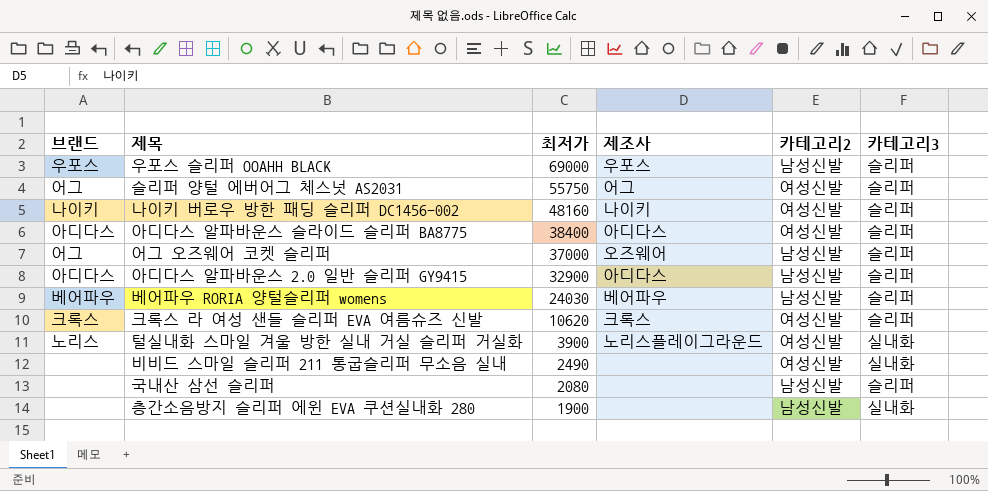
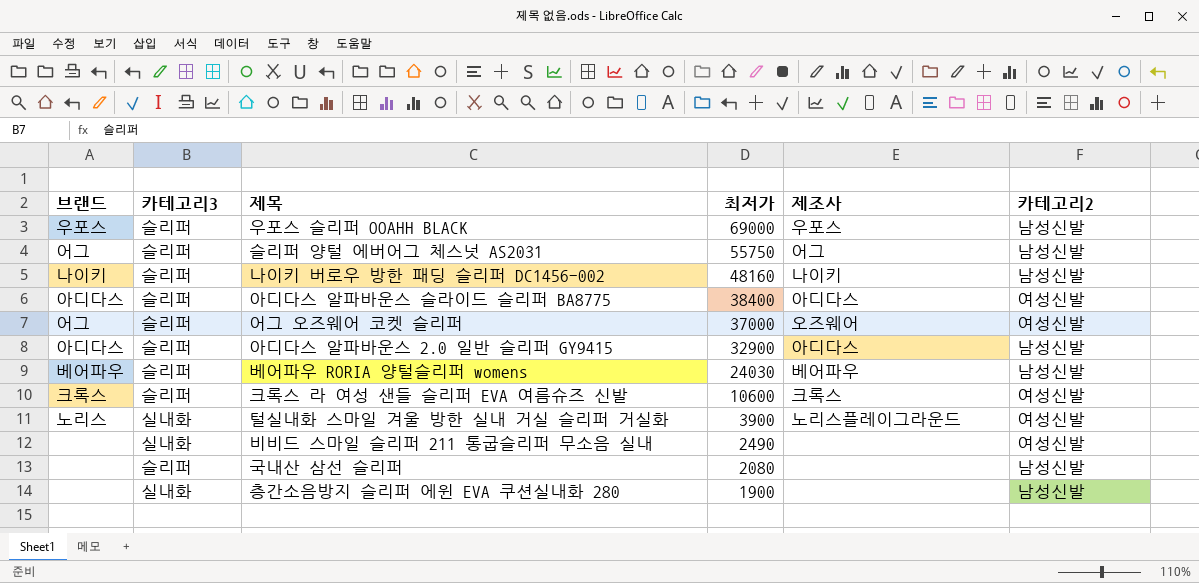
column 카테고리3 | position: 6 -> 2
슬리퍼 양털 에버어그 체스넛 AS2031 | 카테고리2: 여성신발 -> 남성신발
나이키 버로우 방한 패딩 슬리퍼 DC1456-002 | 카테고리2: 여성신발 -> 남성신발
어그 오즈웨어 코켓 슬리퍼 | 카테고리2: 남성신발 -> 여성신발
크록스 라 여성 샌들 슬리퍼 EVA 여름슈즈 신발 | 최저가: 10620 -> 10600

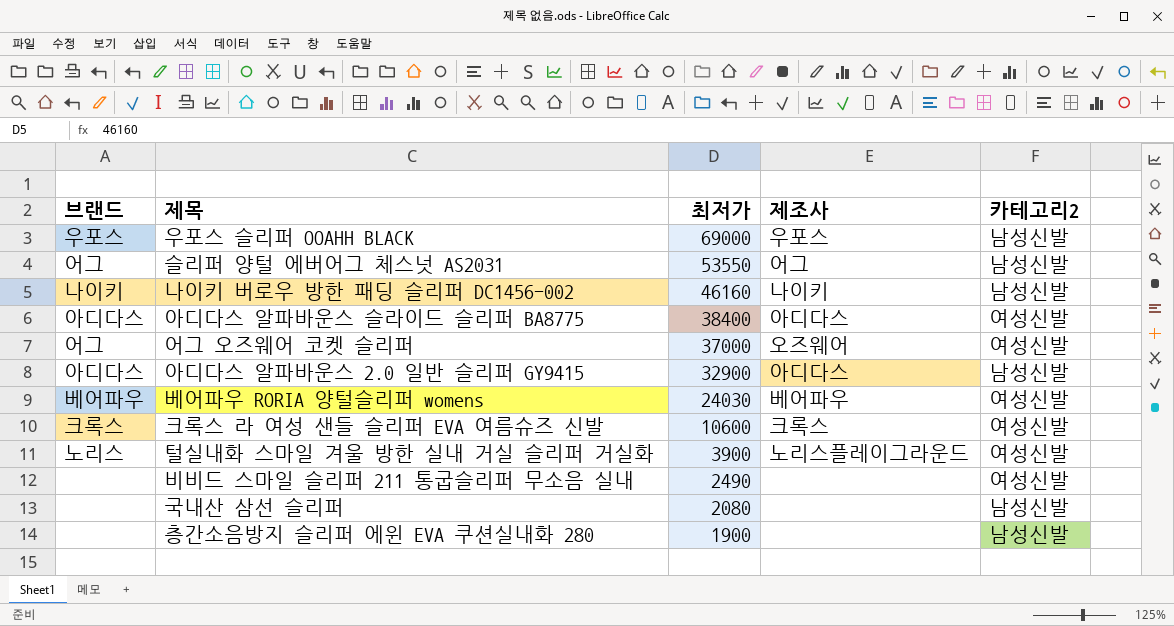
column 카테고리3 | position: 2 -> none
슬리퍼 양털 에버어그 체스넛 AS2031 | 최저가: 55750 -> 53550
나이키 버로우 방한 패딩 슬리퍼 DC1456-002 | 최저가: 48160 -> 46160
베어파우 RORIA 양털슬리퍼 womens | 카테고리2: 남성신발 -> 여성신발

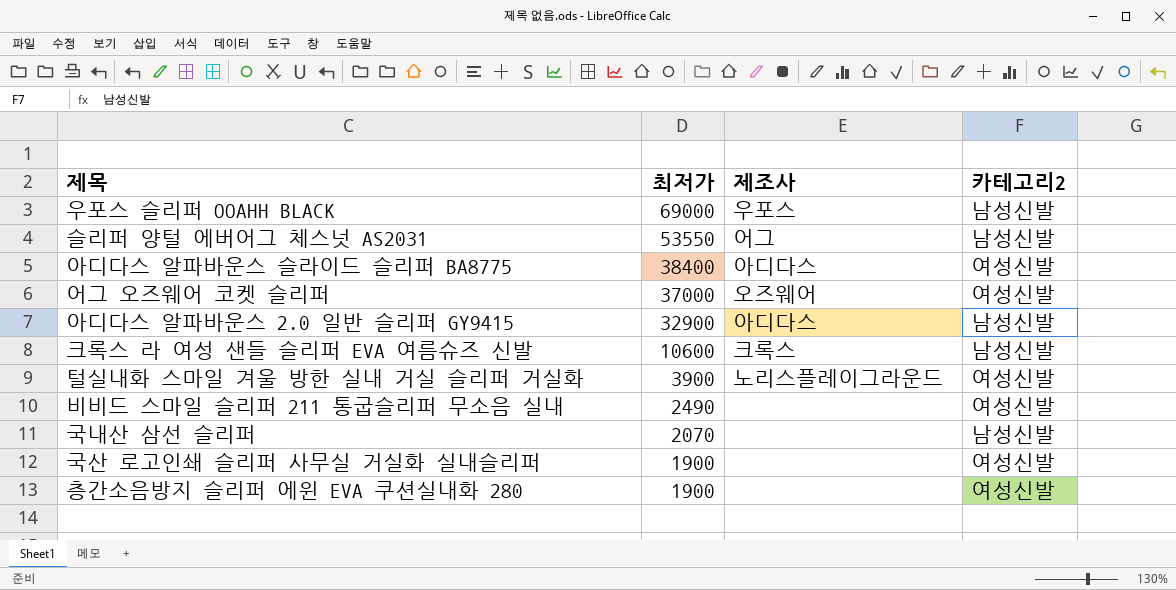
column 브랜드 | position: 1 -> none
row 나이키 버로우 방한 패딩 슬리퍼 DC1456-002: 나이키 | 46160 | 나이키 | 남성신발 -> none
row 베어파우 RORIA 양털슬리퍼 womens: 베어파우 | 24030 | 베어파우 | 여성신발 -> none
크록스 라 여성 샌들 슬리퍼 EVA 여름슈즈 신발 | 카테고리2: 여성신발 -> 남성신발
국내산 삼선 슬리퍼 | 최저가: 2080 -> 2070
row 국산 로고인쇄 슬리퍼 사무실 거실화 실내슬리퍼: none -> 1900 | none | 여성신발
층간소음방지 슬리퍼 에윈 EVA 쿠션실내화 280 | 카테고리2: 남성신발 -> 여성신발

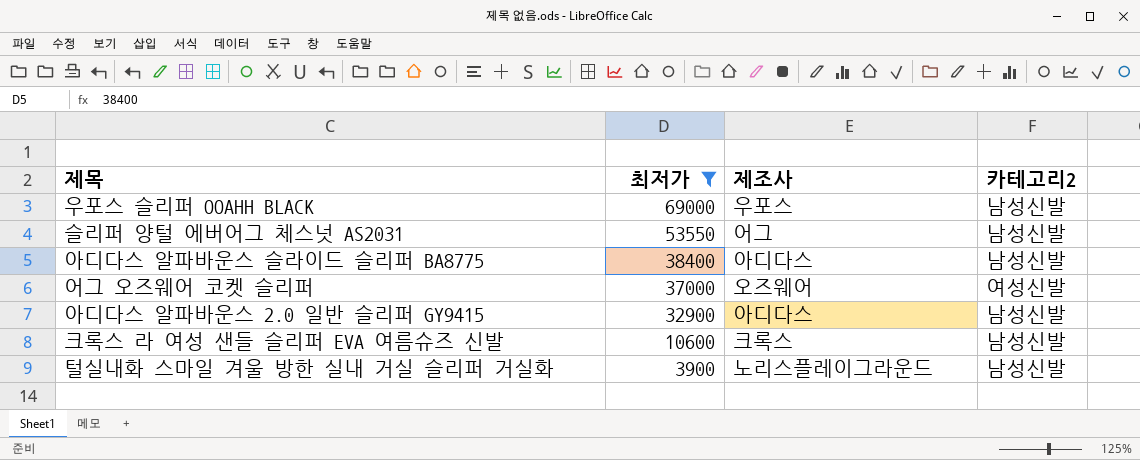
filter: none -> 최저가 >= 3900
아디다스 알파바운스 슬라이드 슬리퍼 BA8775 | 카테고리2: 여성신발 -> 남성신발
털실내화 스마일 겨울 방한 실내 거실 슬리퍼 거실화 | 카테고리2: 여성신발 -> 남성신발

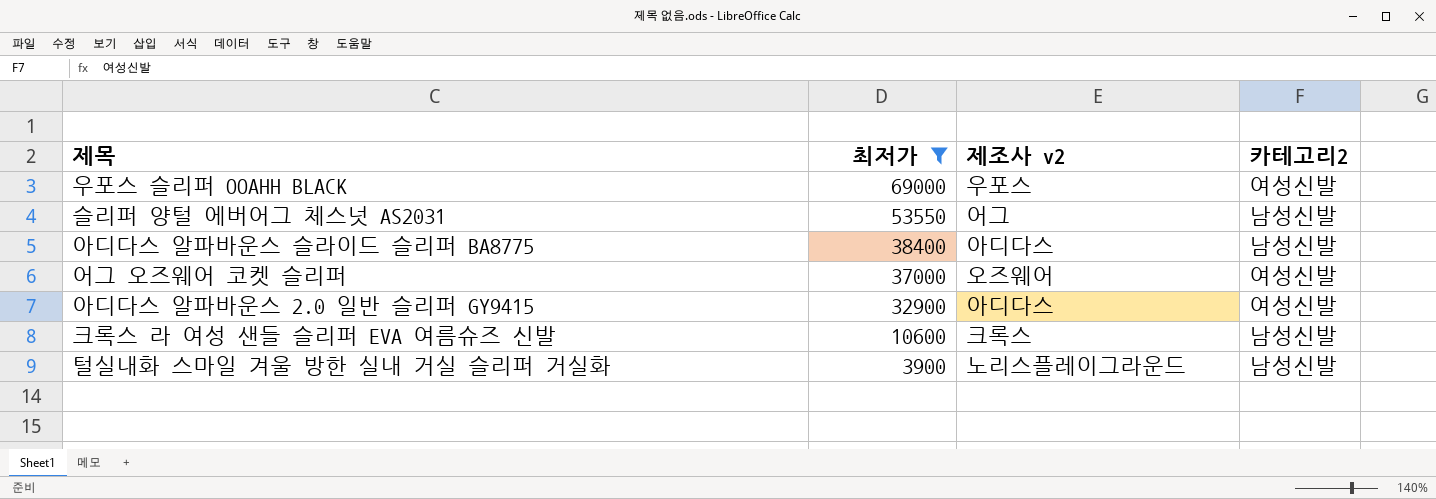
column name: 제조사 -> 제조사 v2
우포스 슬리퍼 OOAHH BLACK | 카테고리2: 남성신발 -> 여성신발
아디다스 알파바운스 2.0 일반 슬리퍼 GY9415 | 카테고리2: 남성신발 -> 여성신발

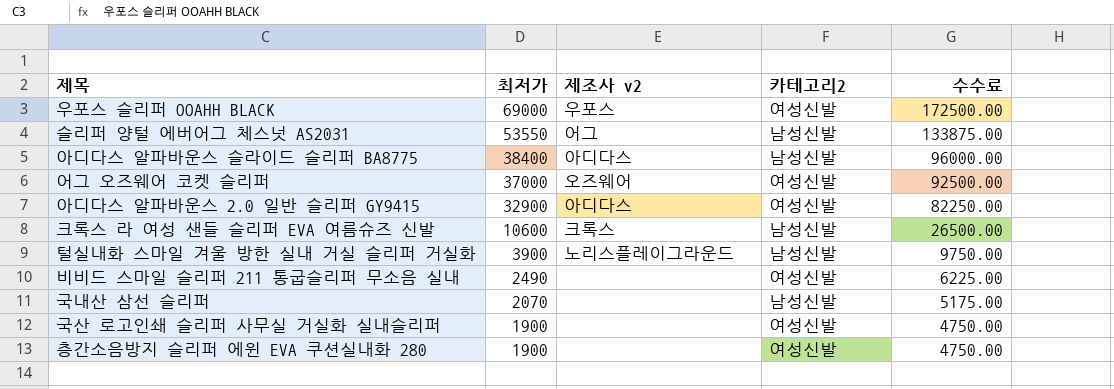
filter: 최저가 >= 3900 -> none
column 수수료 | formula: none -> [최저가] * 2.5

